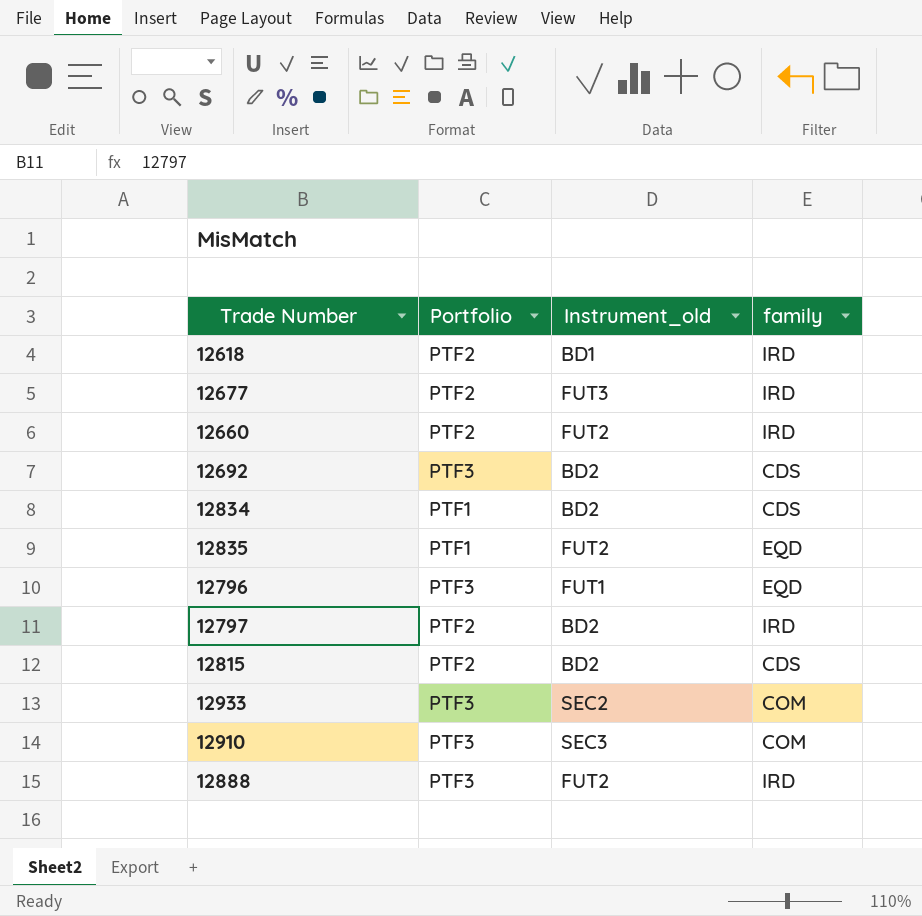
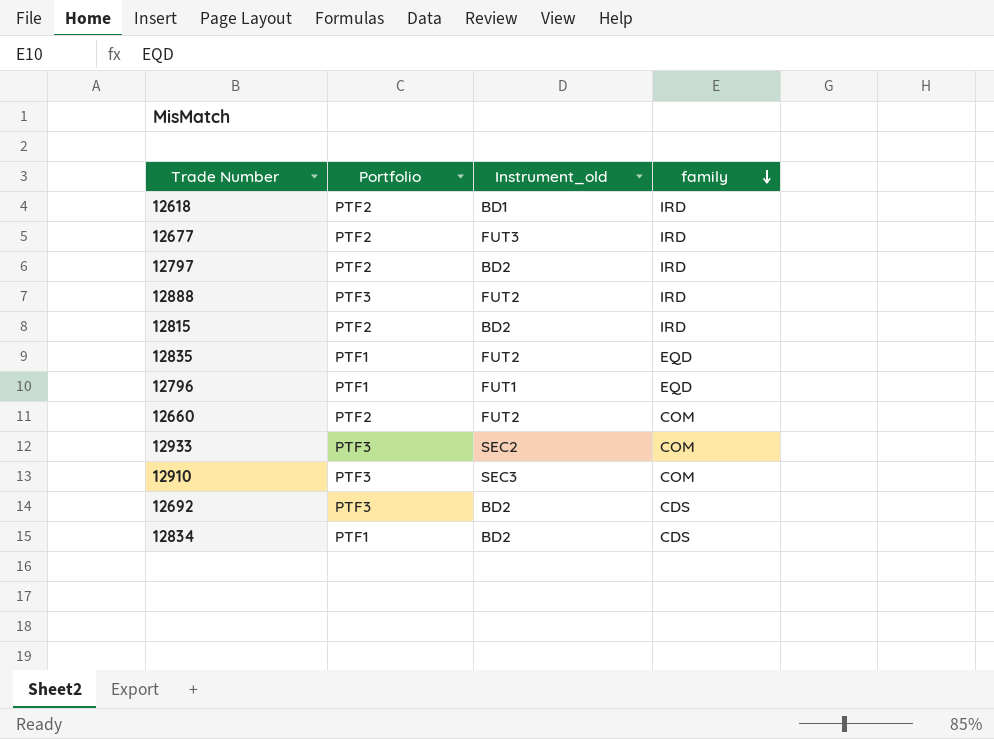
row order: none -> family descending
12815 | family: CDS -> IRD
12796 | Portfolio: PTF3 -> PTF1
12660 | family: IRD -> COM

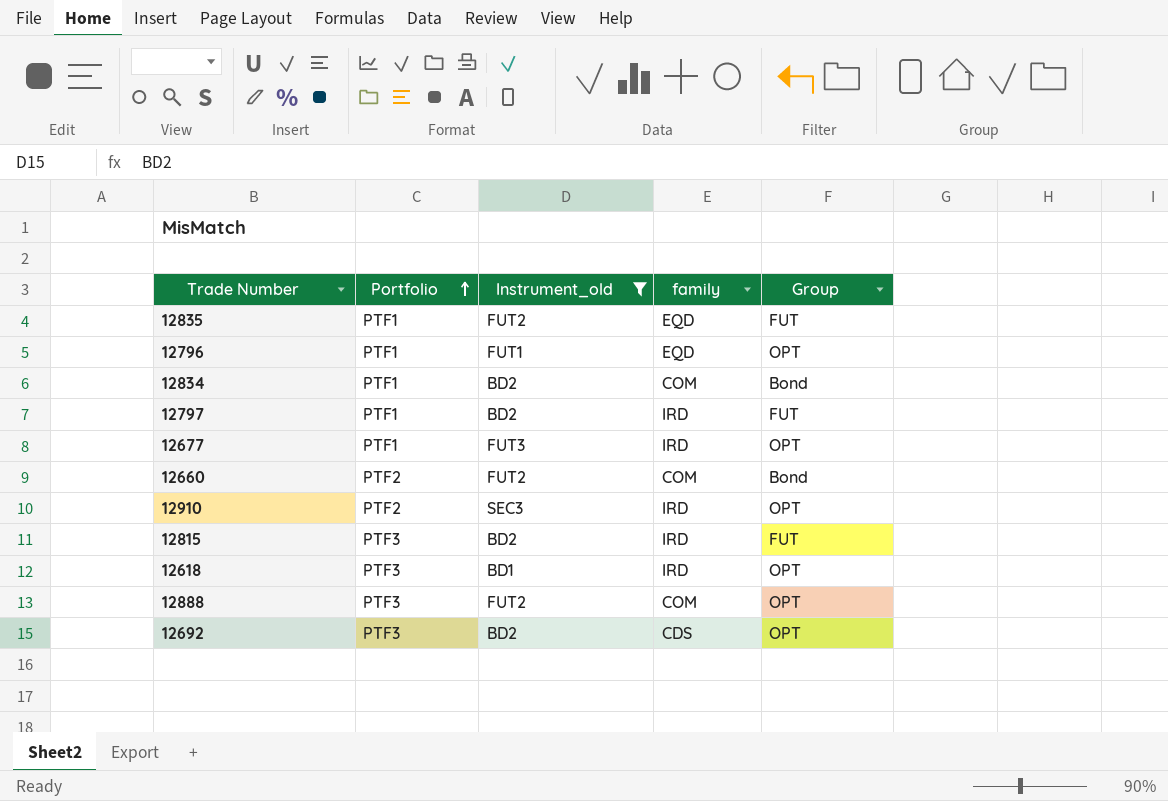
filter: none -> Instrument_old != SEC2
row order: family descending -> Portfolio ascending
column Group | position: none -> 5
12834 | family: CDS -> COM
12797 | Portfolio: PTF2 -> PTF1
12677 | Portfolio: PTF2 -> PTF1
12910 | Portfolio: PTF3 -> PTF2
12910 | family: COM -> IRD
12815 | Portfolio: PTF2 -> PTF3
12618 | Portfolio: PTF2 -> PTF3
12888 | family: IRD -> COM

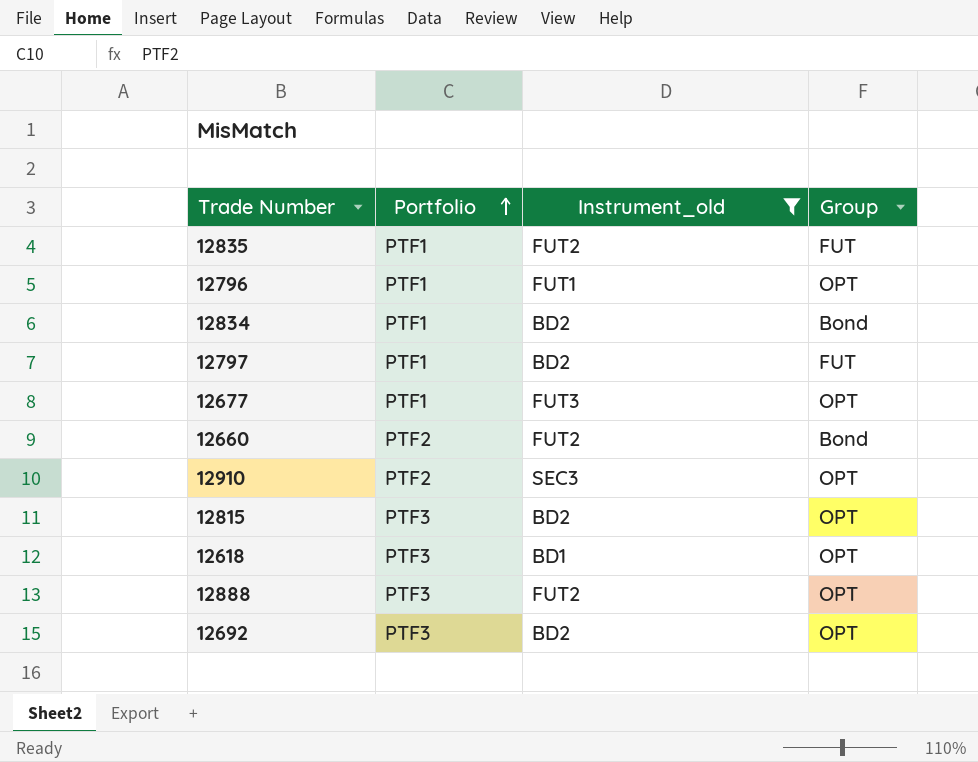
column family | position: 4 -> none
12815 | Group: FUT -> OPT

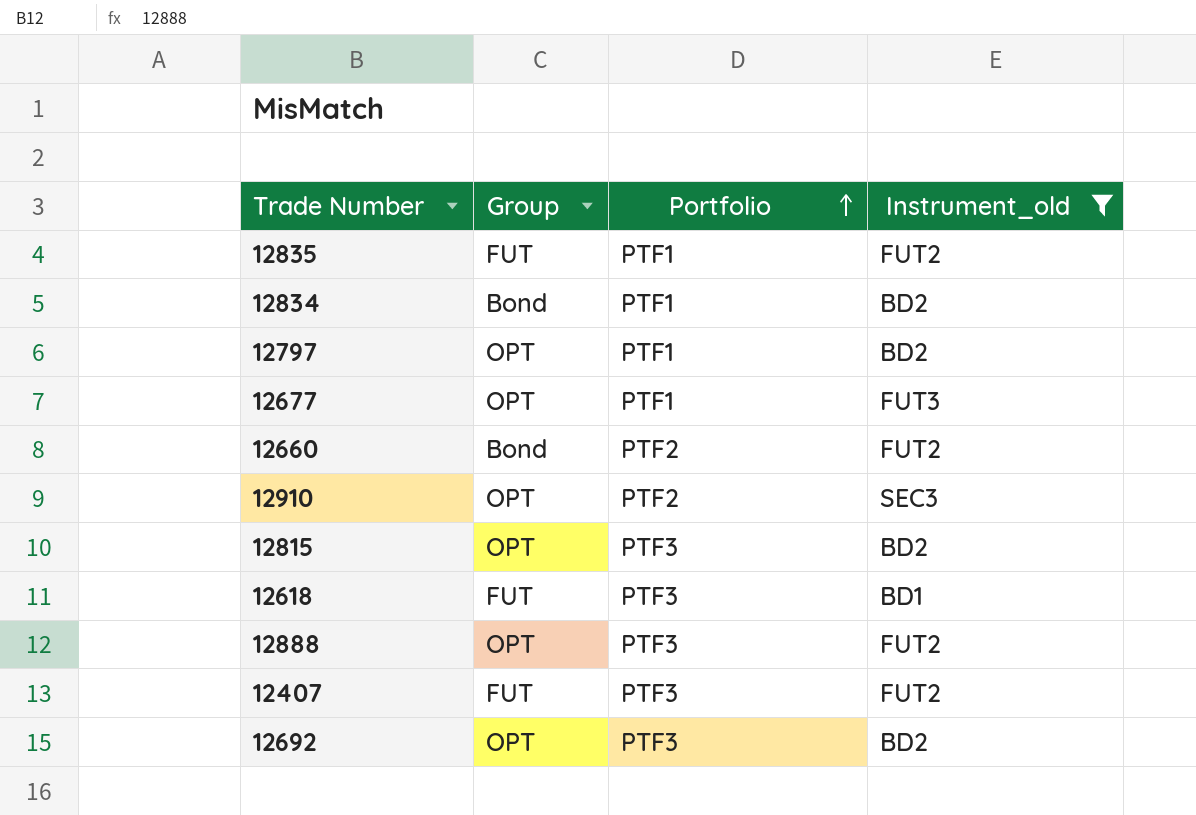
column Group | position: 4 -> 2
row 12796: PTF1 | FUT1 | OPT -> none
12797 | Group: FUT -> OPT
12618 | Group: OPT -> FUT
row 12407: none -> FUT | PTF3 | FUT2

